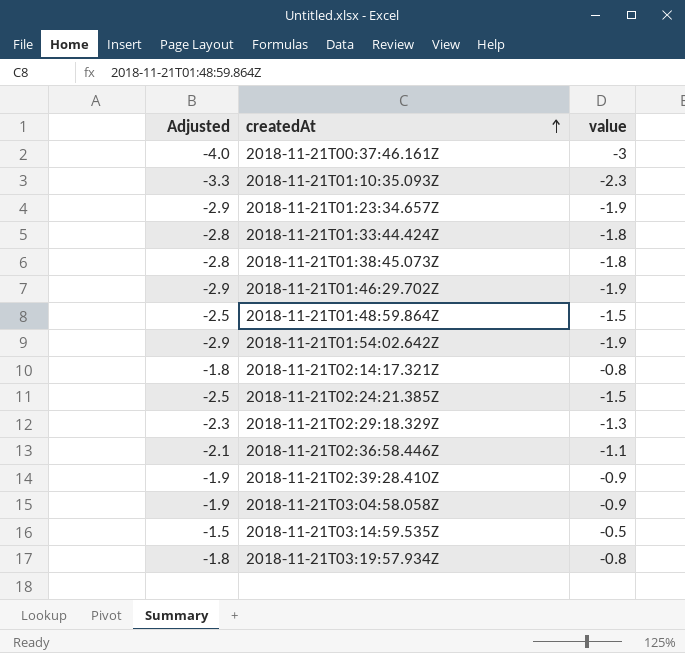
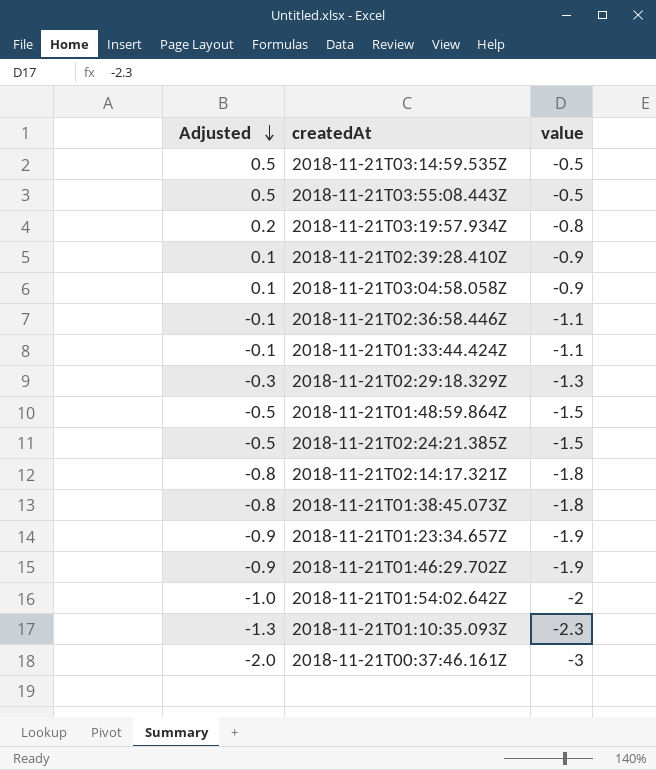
row order: createdAt ascending -> Adjusted descending
column Adjusted | formula: [value] - 1 -> [value] + 1
row 2018-11-21T03:55:08.443Z: none -> 0.5 | -0.5
2018-11-21T01:33:44.424Z | value: -1.8 -> -1.1
2018-11-21T02:14:17.321Z | value: -0.8 -> -1.8
2018-11-21T01:54:02.642Z | value: -1.9 -> -2

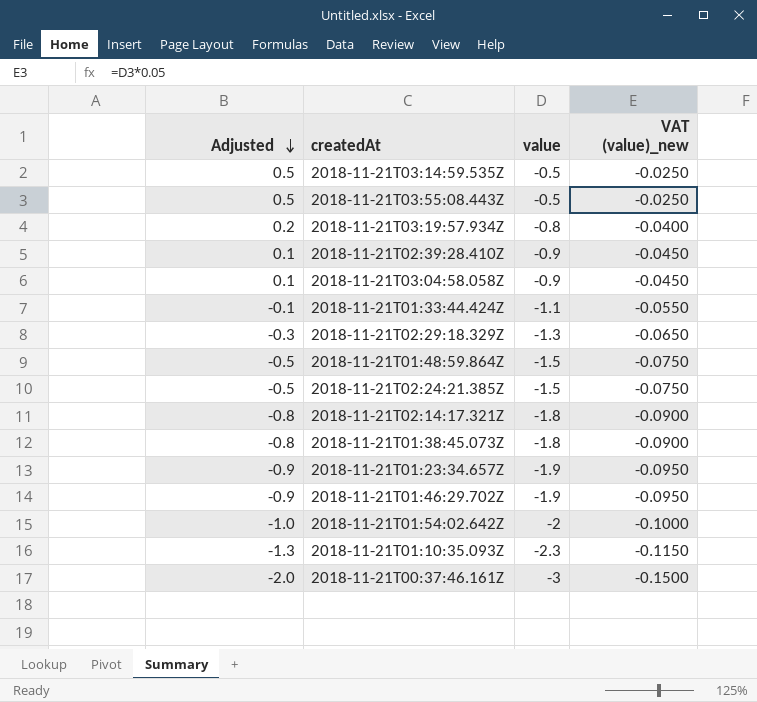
column VAT (value)_new | formula: none -> [value] * 0.05
row 2018-11-21T02:36:58.446Z: -0.1 | -1.1 -> none

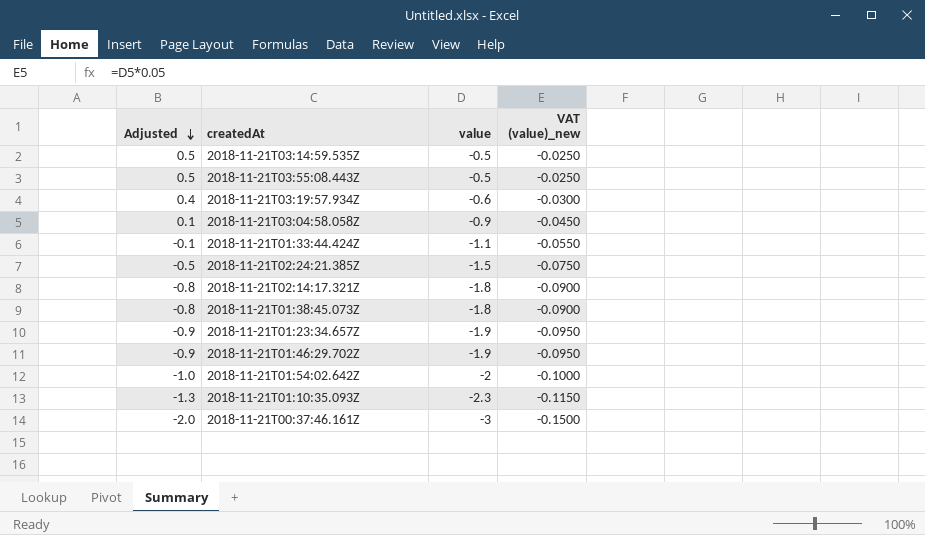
row 2018-11-21T02:39:28.410Z: 0.1 | -0.9 | -0.0450 -> none
row 2018-11-21T02:29:18.329Z: -0.3 | -1.3 | -0.0650 -> none
row 2018-11-21T01:48:59.864Z: -0.5 | -1.5 | -0.0750 -> none
2018-11-21T03:19:57.934Z | Adjusted: 0.2 -> 0.4
2018-11-21T03:19:57.934Z | value: -0.8 -> -0.6
2018-11-21T03:19:57.934Z | VAT (value)_new: -0.0400 -> -0.0300

